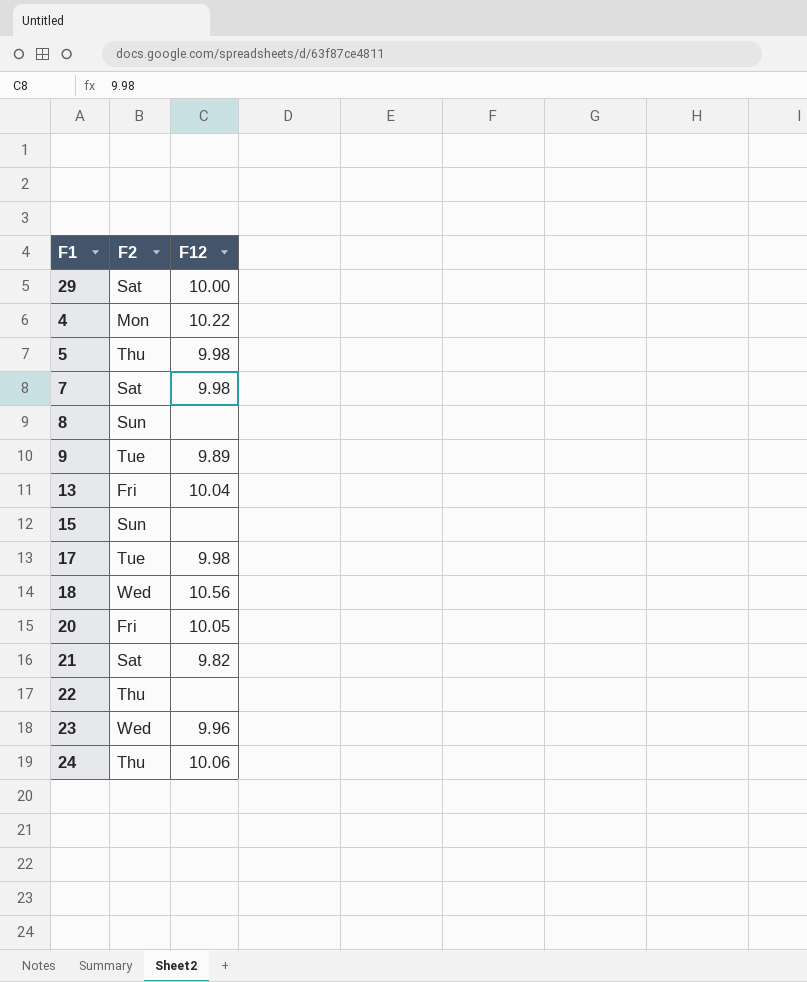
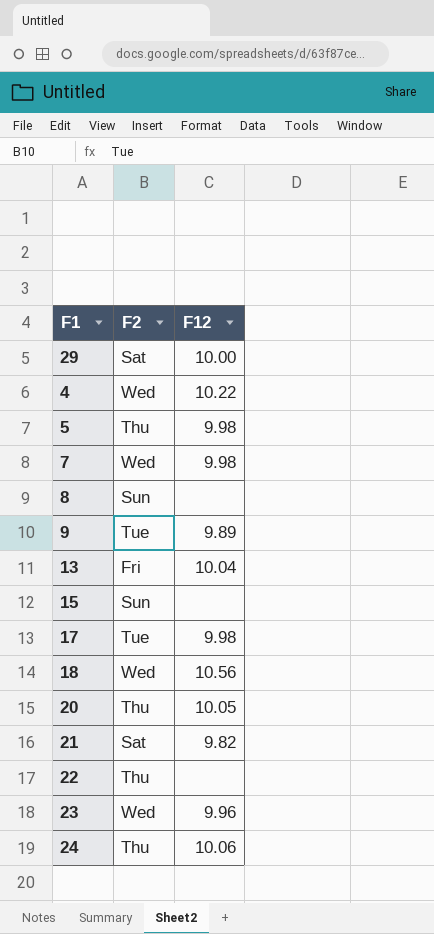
4 | F2: Mon -> Wed
7 | F2: Sat -> Wed
20 | F2: Fri -> Thu

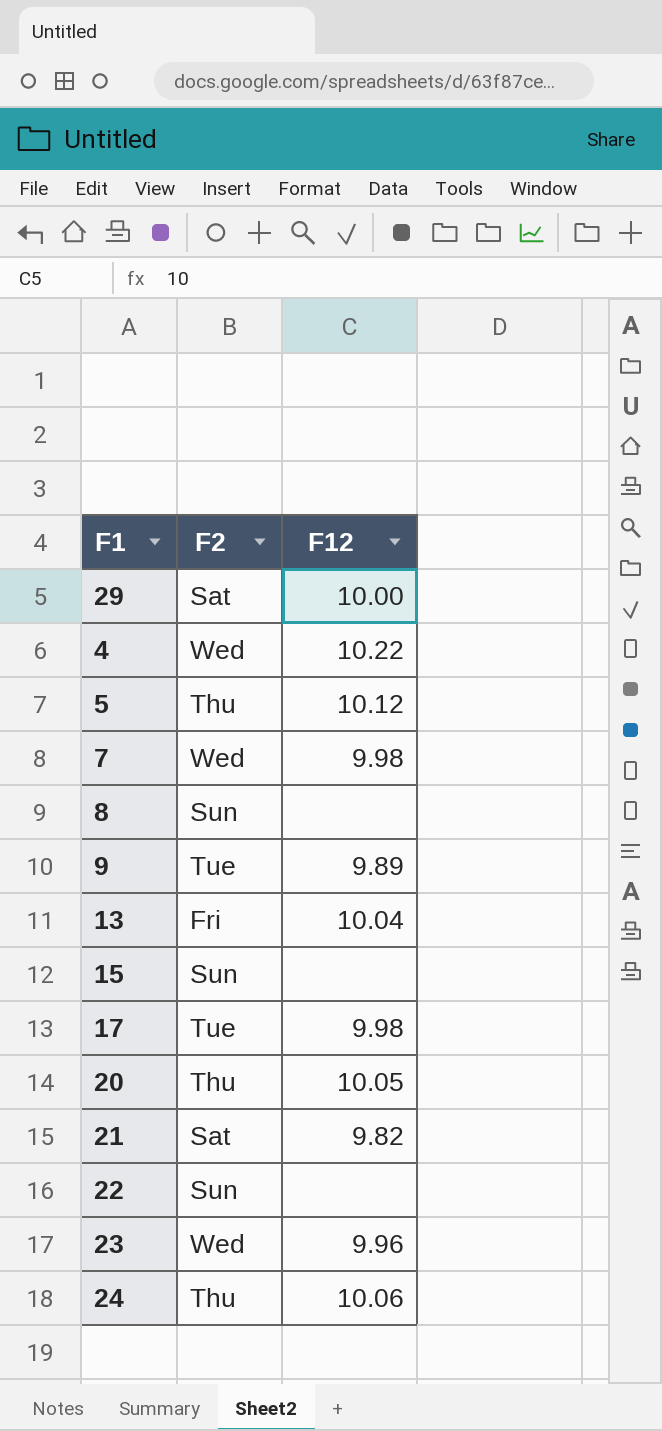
row 18: Wed | 10.56 -> none
5 | F12: 9.98 -> 10.12
22 | F2: Thu -> Sun

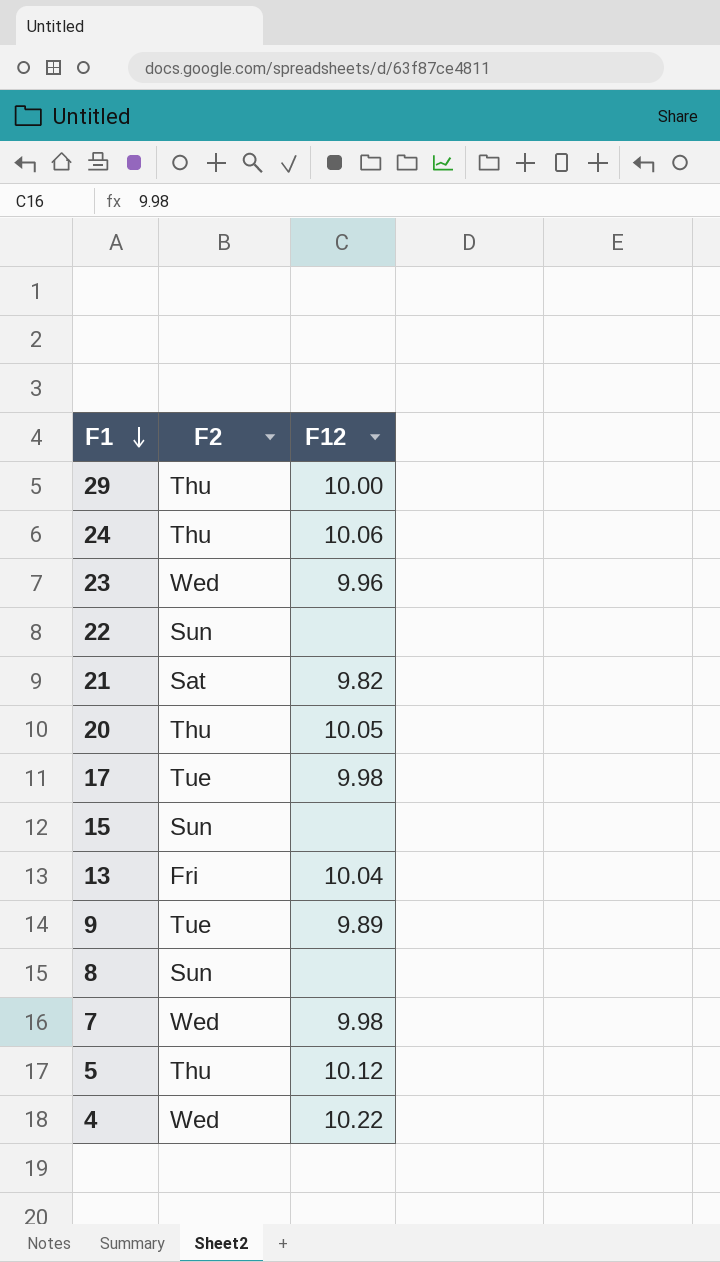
row order: none -> F1 descending
29 | F2: Sat -> Thu

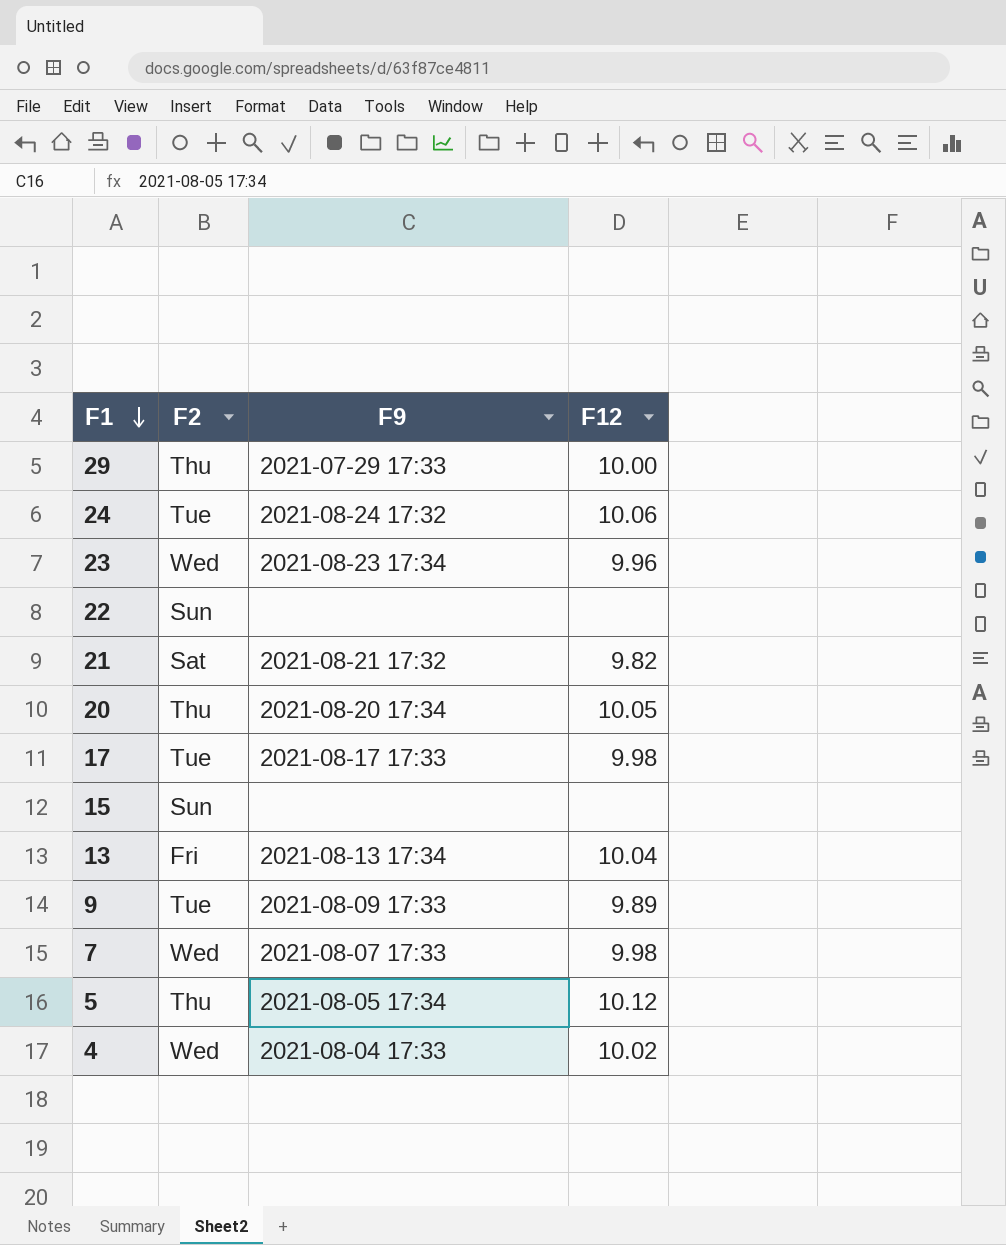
column F9 | position: none -> 3
row 8: Sun | none -> none
24 | F2: Thu -> Tue
4 | F12: 10.22 -> 10.02

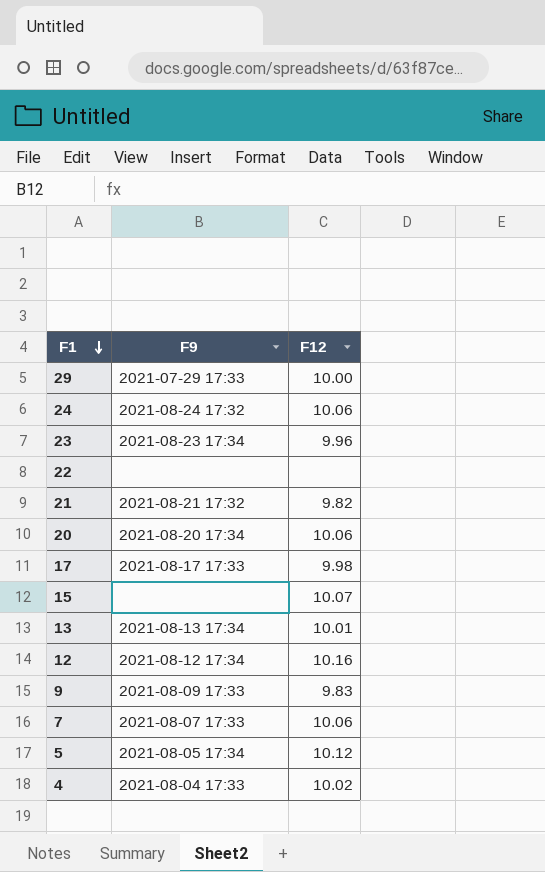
column F2 | position: 2 -> none
20 | F12: 10.05 -> 10.06
15 | F12: none -> 10.07
13 | F12: 10.04 -> 10.01
row 12: none -> 2021-08-12 17:34 | 10.16
9 | F12: 9.89 -> 9.83
7 | F12: 9.98 -> 10.06

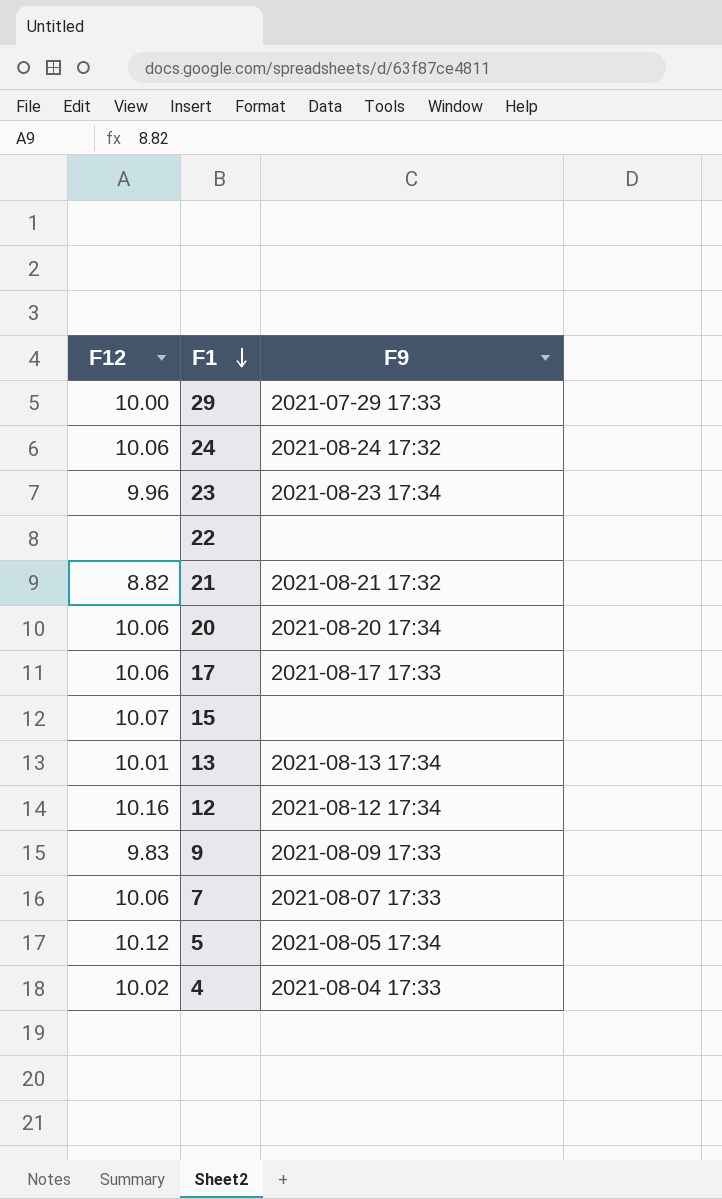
column F12 | position: 3 -> 1
21 | F12: 9.82 -> 8.82
17 | F12: 9.98 -> 10.06

